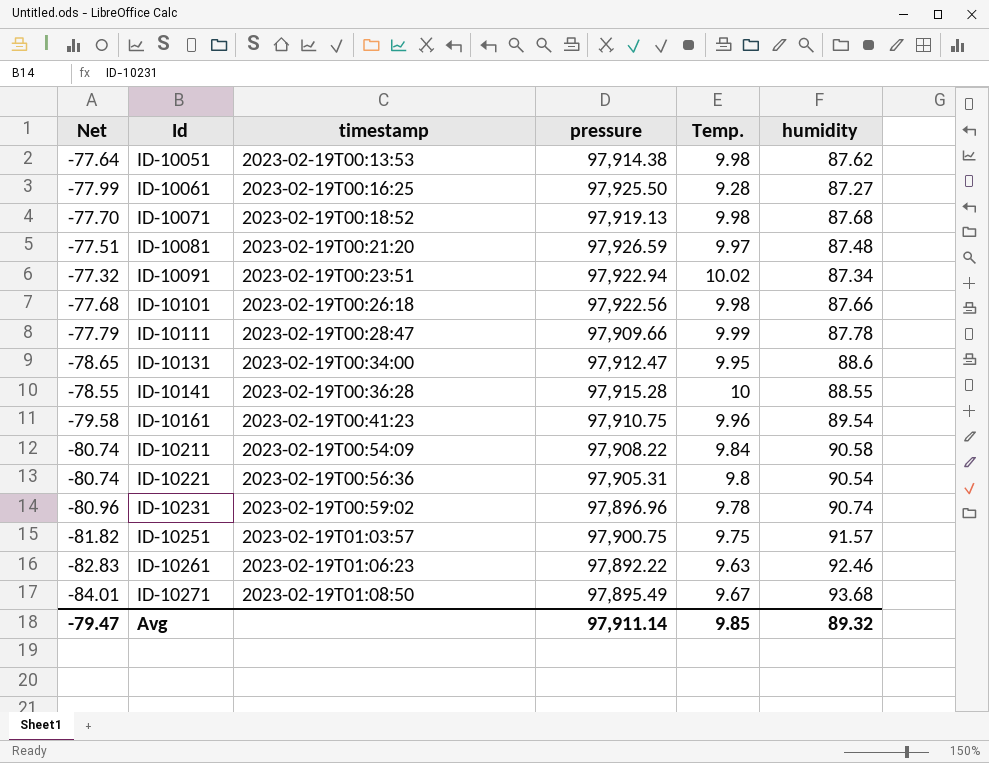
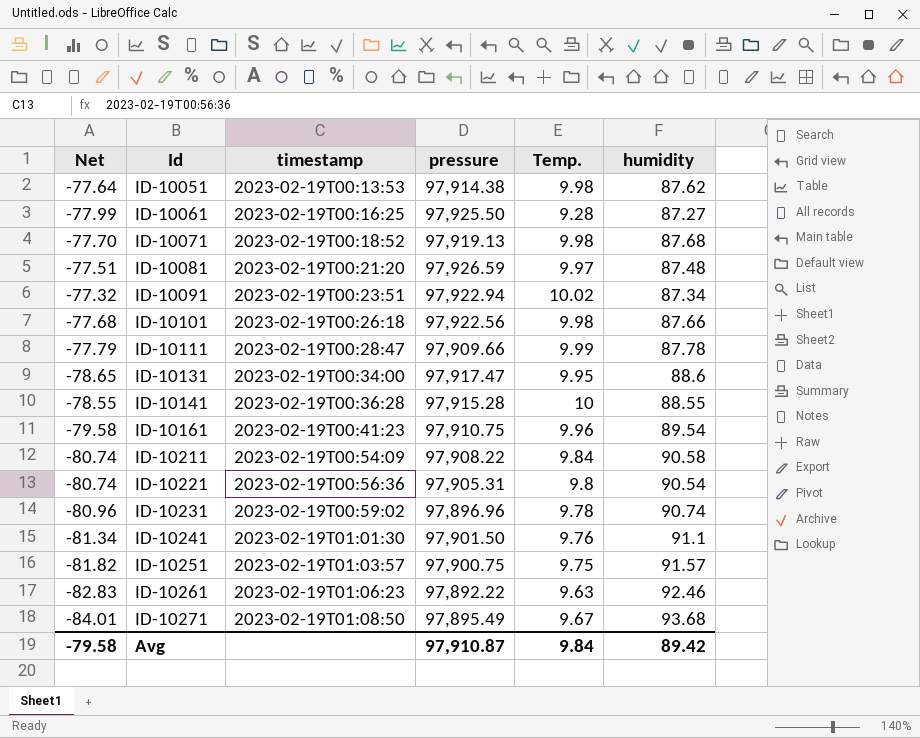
ID-10131 | pressure: 97,912.47 -> 97,917.47
row ID-10241: none -> -81.34 | 2023-02-19T01:01:30 | 97,901.50 | 9.76 | 91.1
Avg | Net: -79.47 -> -79.58
Avg | pressure: 97,911.14 -> 97,910.87
Avg | Temp.: 9.85 -> 9.84
Avg | humidity: 89.32 -> 89.42

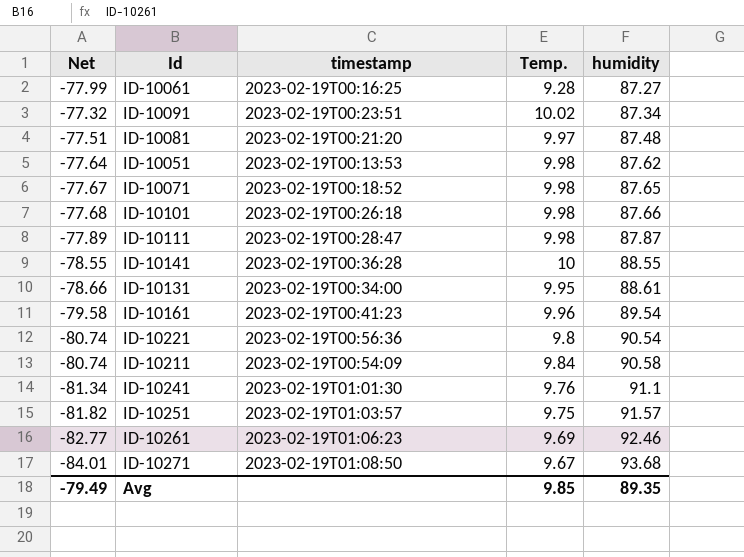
row order: Id ascending -> humidity ascending
column pressure | position: 4 -> none
row ID-10231: -80.96 | 2023-02-19T00:59:02 | 97,896.96 | 9.78 | 90.74 -> none
ID-10071 | Net: -77.70 -> -77.67
ID-10071 | humidity: 87.68 -> 87.65
ID-10111 | Net: -77.79 -> -77.89
ID-10111 | Temp.: 9.99 -> 9.98
ID-10111 | humidity: 87.78 -> 87.87
ID-10131 | Net: -78.65 -> -78.66
ID-10131 | humidity: 88.6 -> 88.61
ID-10261 | Net: -82.83 -> -82.77
ID-10261 | Temp.: 9.63 -> 9.69
Avg | Net: -79.58 -> -79.49
Avg | Temp.: 9.84 -> 9.85
Avg | humidity: 89.42 -> 89.35

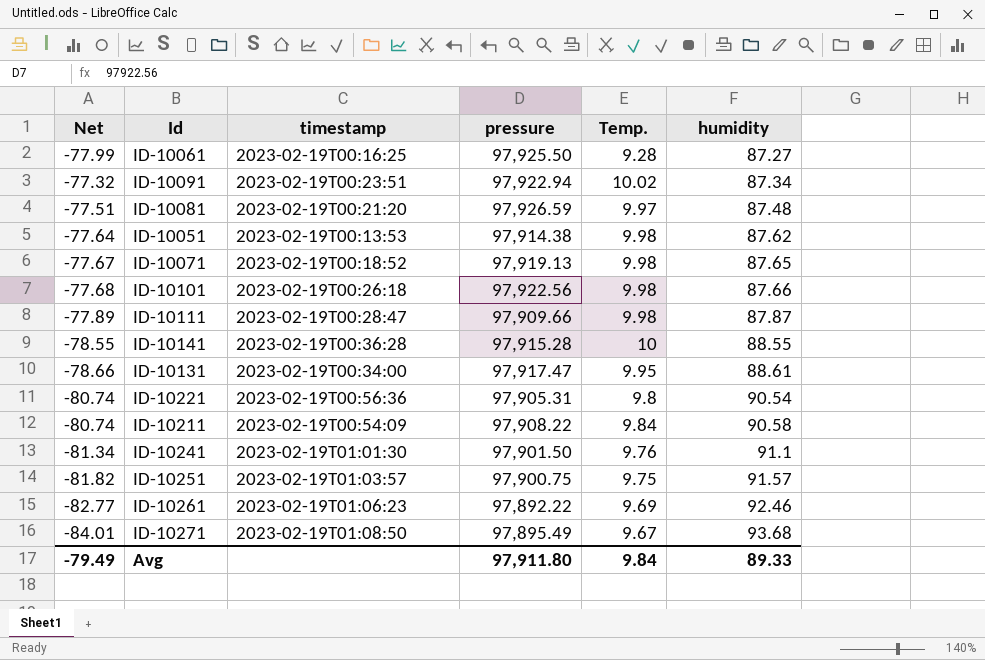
column pressure | position: none -> 4
row ID-10161: -79.58 | 2023-02-19T00:41:23 | 9.96 | 89.54 -> none
Avg | Temp.: 9.85 -> 9.84
Avg | humidity: 89.35 -> 89.33

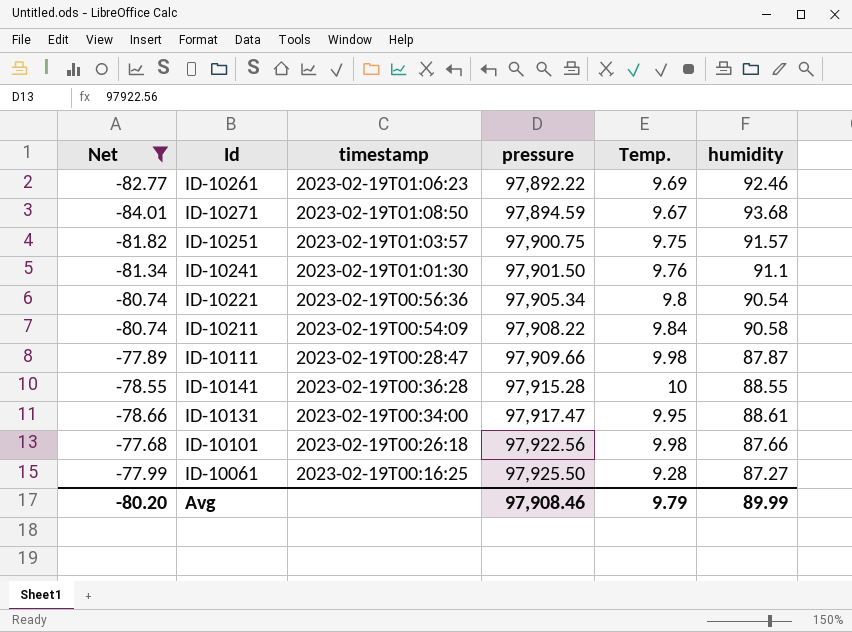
filter: none -> Net <= -77.68
row order: humidity ascending -> pressure ascending
ID-10271 | pressure: 97,895.49 -> 97,894.59
ID-10221 | pressure: 97,905.31 -> 97,905.34
Avg | Net: -79.49 -> -80.20
Avg | pressure: 97,911.80 -> 97,908.46
Avg | Temp.: 9.84 -> 9.79
Avg | humidity: 89.33 -> 89.99

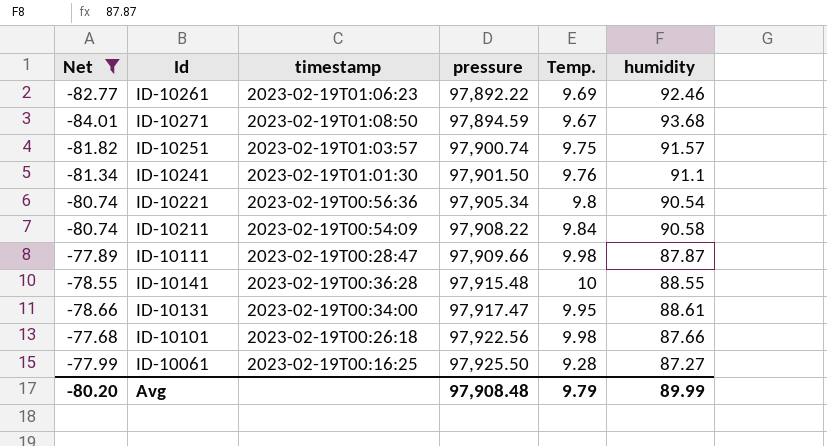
ID-10251 | pressure: 97,900.75 -> 97,900.74
ID-10141 | pressure: 97,915.28 -> 97,915.48
Avg | pressure: 97,908.46 -> 97,908.48

